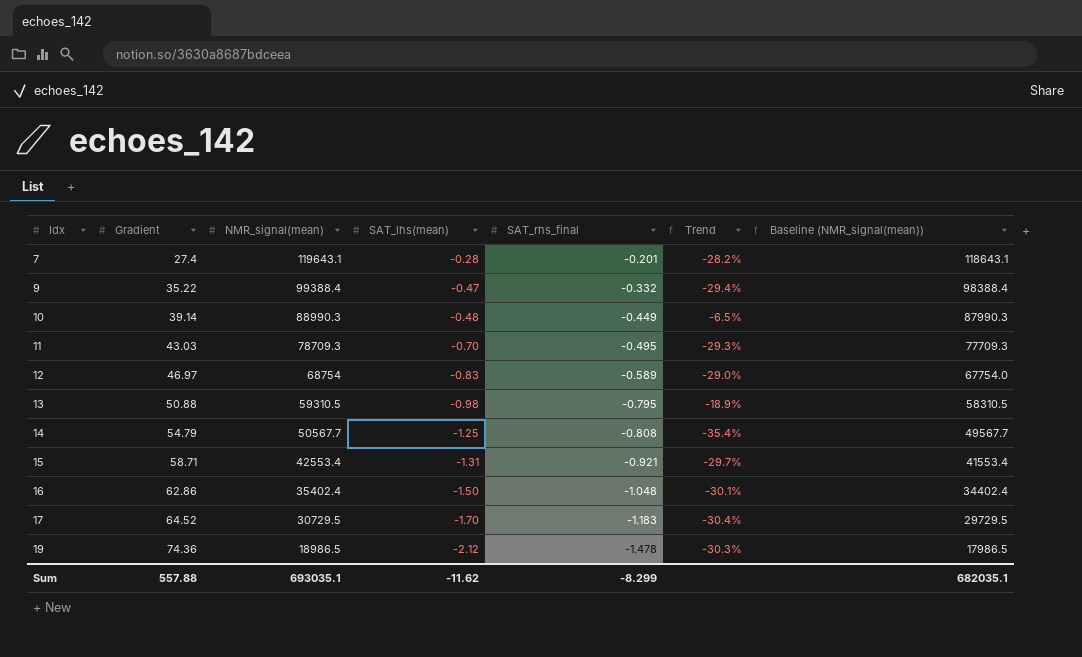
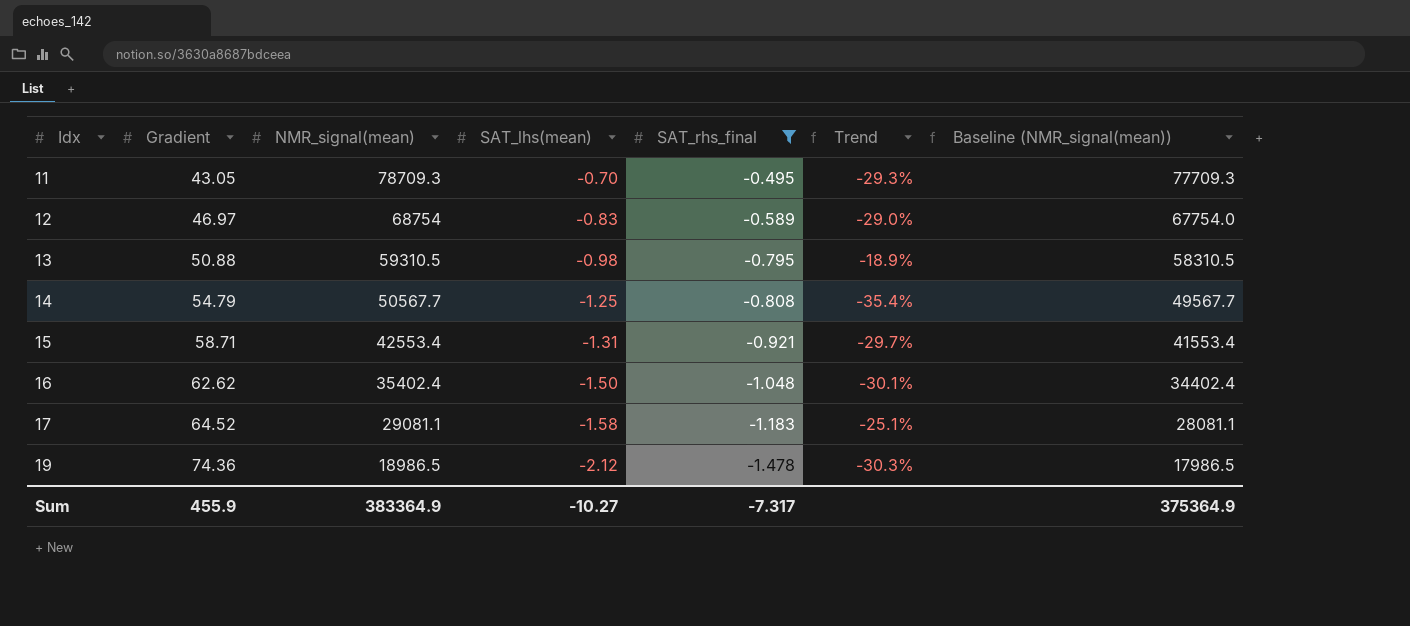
filter: none -> SAT_rhs_final <= -0.495
11 | Gradient: 43.03 -> 43.05
16 | Gradient: 62.86 -> 62.62
17 | NMR_signal(mean): 30729.5 -> 29081.1
17 | SAT_lhs(mean): -1.70 -> -1.58
17 | Trend: -30.4% -> -25.1%
17 | Baseline (NMR_signal(mean)): 29729.5 -> 28081.1
Sum | Gradient: 557.88 -> 455.9
Sum | NMR_signal(mean): 693035.1 -> 383364.9
Sum | SAT_lhs(mean): -11.62 -> -10.27
Sum | SAT_rhs_final: -8.299 -> -7.317
Sum | Baseline (NMR_signal(mean)): 682035.1 -> 375364.9

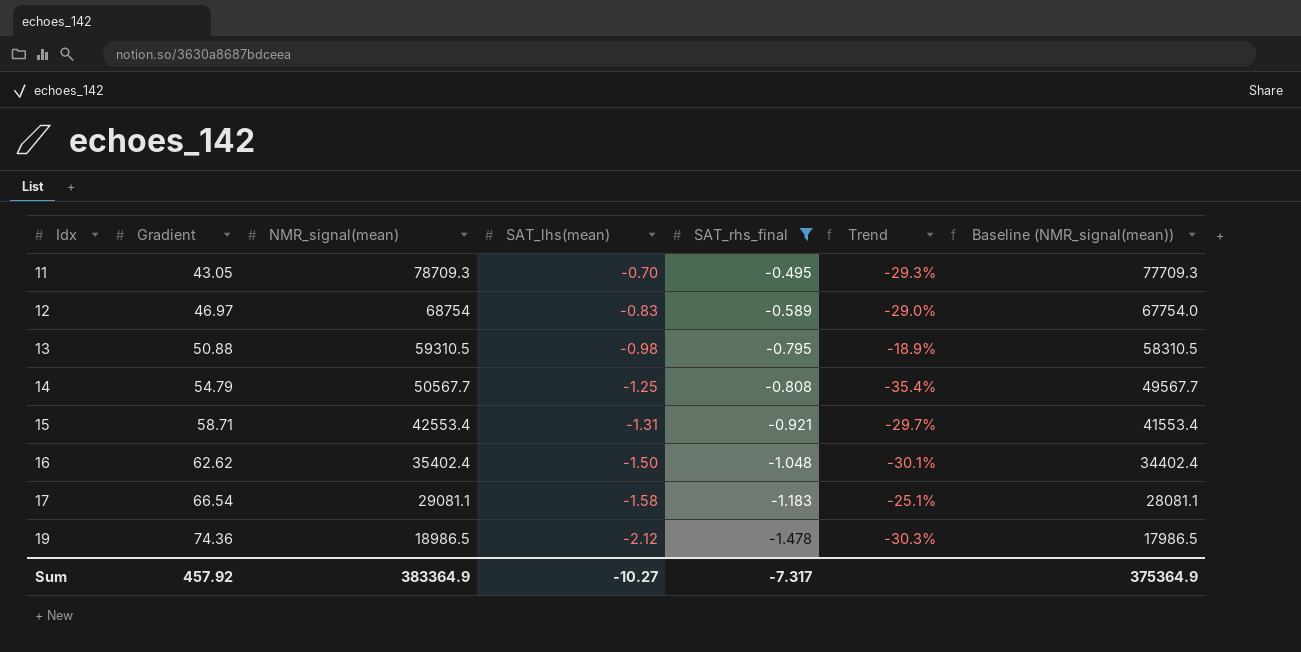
17 | Gradient: 64.52 -> 66.54
Sum | Gradient: 455.9 -> 457.92

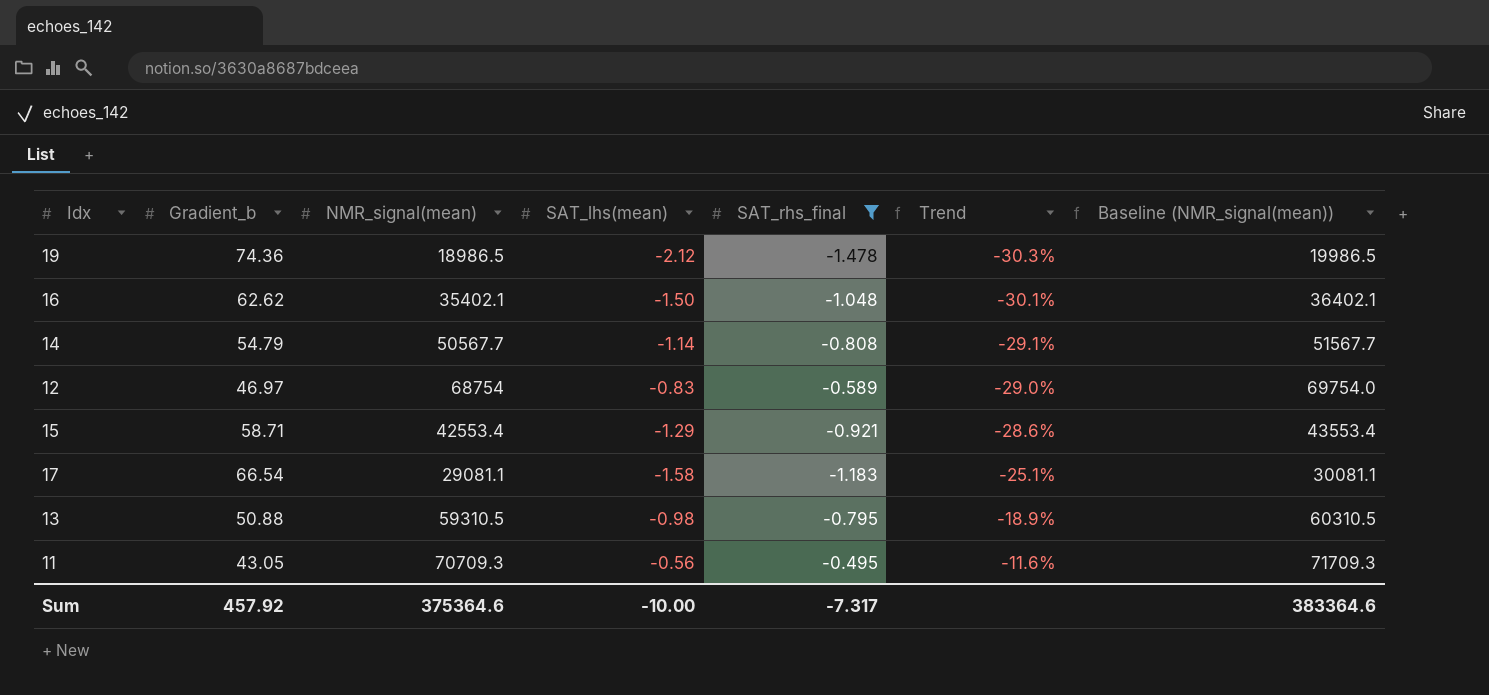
row order: Idx ascending -> Trend ascending
column name: Gradient -> Gradient_b
column Baseline (NMR_signal(mean)) | formula: [NMR_signal(mean)] - 1000 -> [NMR_signal(mean)] + 1000
16 | NMR_signal(mean): 35402.4 -> 35402.1
14 | SAT_lhs(mean): -1.25 -> -1.14
14 | Trend: -35.4% -> -29.1%
15 | SAT_lhs(mean): -1.31 -> -1.29
15 | Trend: -29.7% -> -28.6%
11 | NMR_signal(mean): 78709.3 -> 70709.3
11 | SAT_lhs(mean): -0.70 -> -0.56
11 | Trend: -29.3% -> -11.6%
Sum | NMR_signal(mean): 383364.9 -> 375364.6
Sum | SAT_lhs(mean): -10.27 -> -10.00
Sum | Baseline (NMR_signal(mean)): 375364.9 -> 383364.6

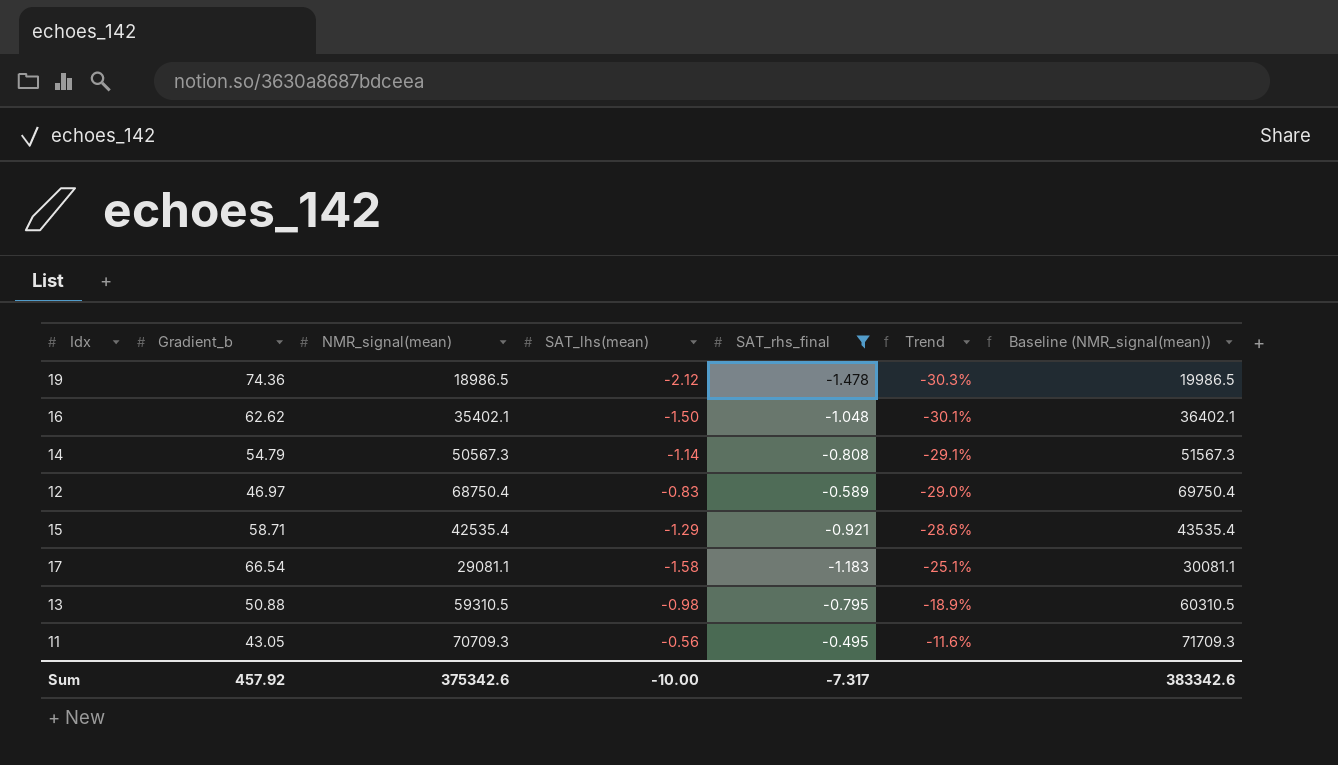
14 | NMR_signal(mean): 50567.7 -> 50567.3
14 | Baseline (NMR_signal(mean)): 51567.7 -> 51567.3
12 | NMR_signal(mean): 68754 -> 68750.4
12 | Baseline (NMR_signal(mean)): 69754.0 -> 69750.4
15 | NMR_signal(mean): 42553.4 -> 42535.4
15 | Baseline (NMR_signal(mean)): 43553.4 -> 43535.4
Sum | NMR_signal(mean): 375364.6 -> 375342.6
Sum | Baseline (NMR_signal(mean)): 383364.6 -> 383342.6

